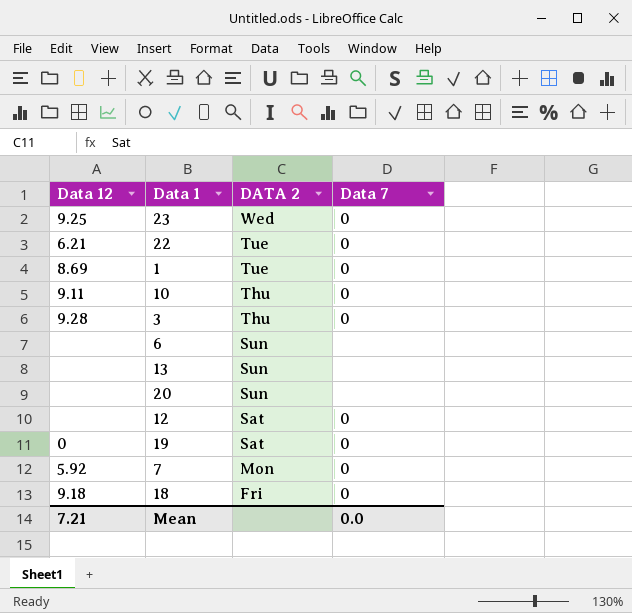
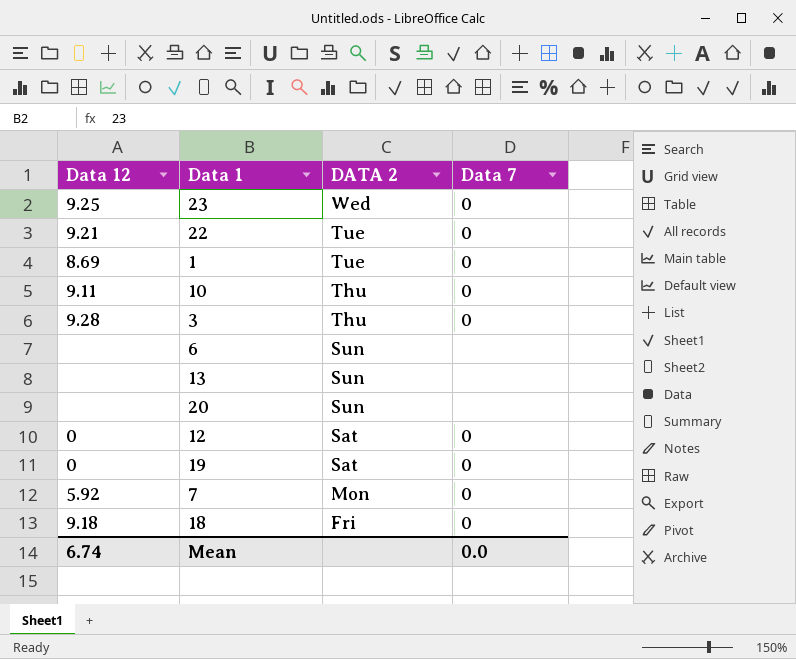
22 | Data 12: 6.21 -> 9.21
12 | Data 12: none -> 0
Mean | Data 12: 7.21 -> 6.74

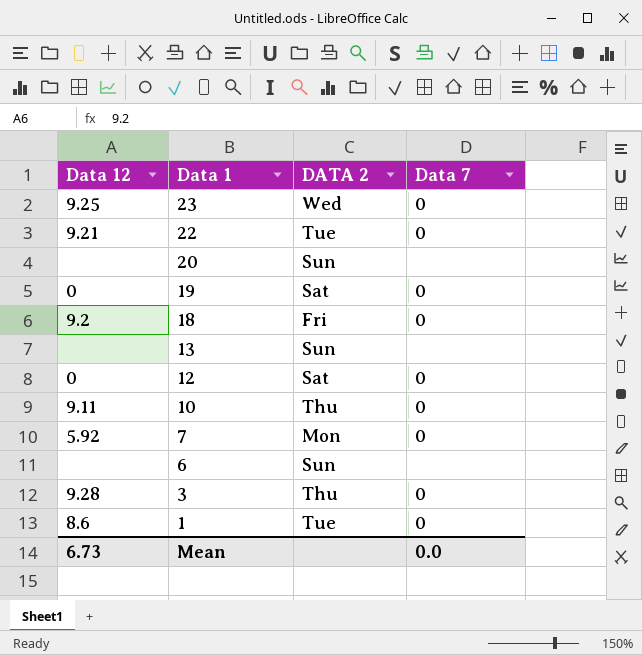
row order: DATA 2 descending -> Data 1 descending
18 | Data 12: 9.18 -> 9.2
1 | Data 12: 8.69 -> 8.6
Mean | Data 12: 6.74 -> 6.73

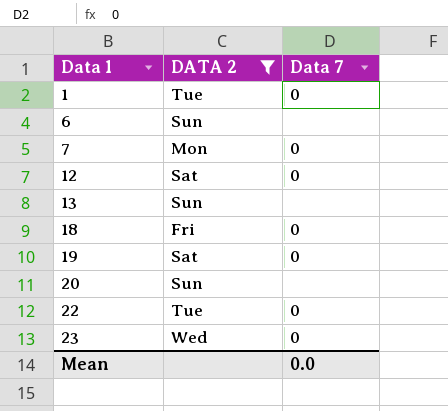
filter: none -> DATA 2 != Thu
row order: Data 1 descending -> Data 1 ascending
column Data 12 | position: 1 -> none

